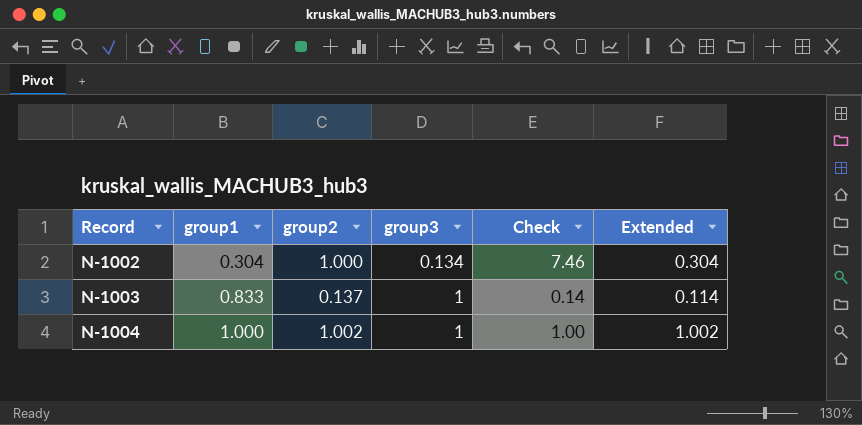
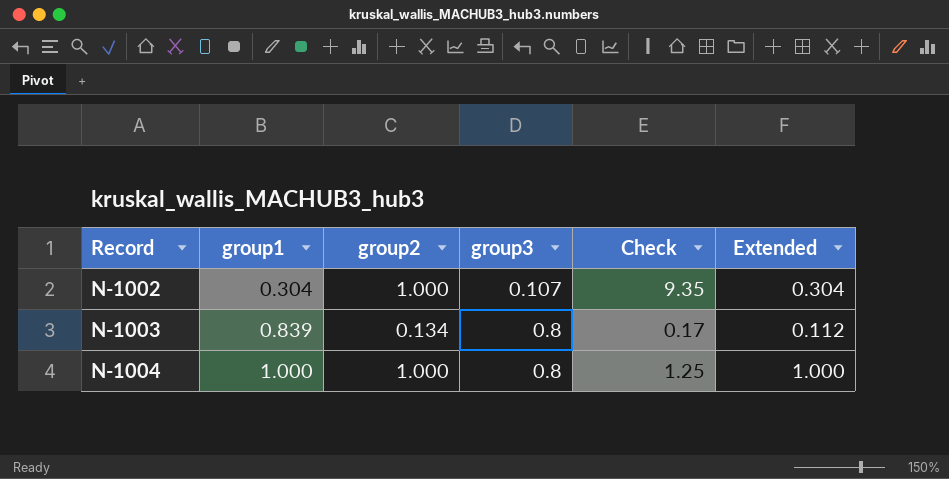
N-1002 | group3: 0.134 -> 0.107
N-1002 | Check: 7.46 -> 9.35
N-1003 | group1: 0.833 -> 0.839
N-1003 | group2: 0.137 -> 0.134
N-1003 | group3: 1 -> 0.8
N-1003 | Check: 0.14 -> 0.17
N-1003 | Extended: 0.114 -> 0.112
N-1004 | group2: 1.002 -> 1.000
N-1004 | group3: 1 -> 0.8
N-1004 | Check: 1.00 -> 1.25
N-1004 | Extended: 1.002 -> 1.000

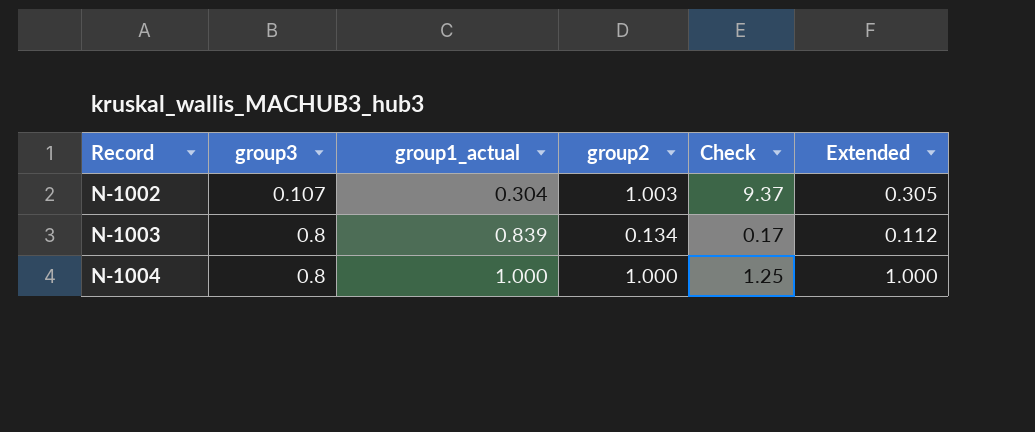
column group3 | position: 4 -> 2
column name: group1 -> group1_actual
N-1002 | group2: 1.000 -> 1.003
N-1002 | Check: 9.35 -> 9.37
N-1002 | Extended: 0.304 -> 0.305

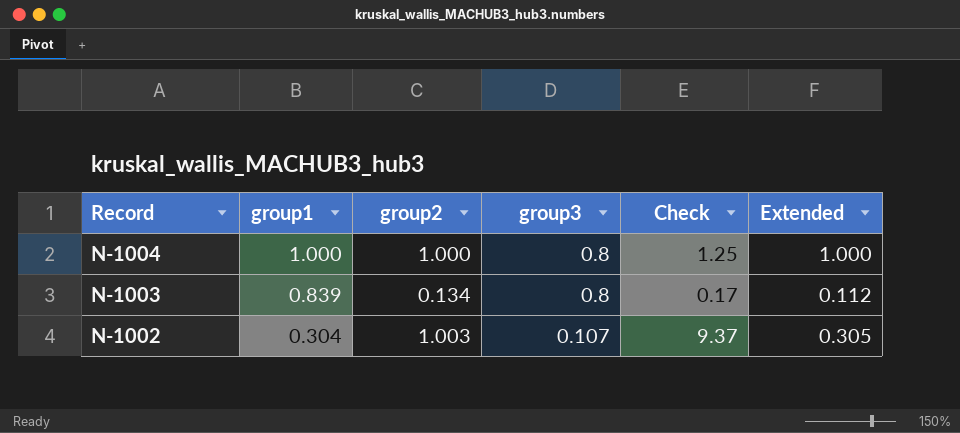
row order: Record ascending -> Record descending
column name: group1_actual -> group1
column group3 | position: 2 -> 4

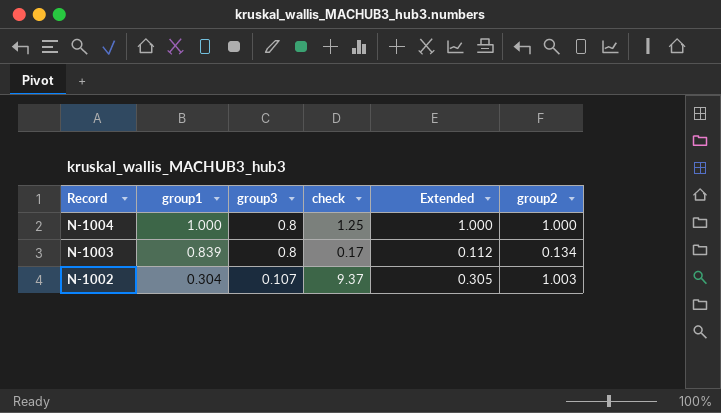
column name: Check -> check
column group2 | position: 3 -> 6

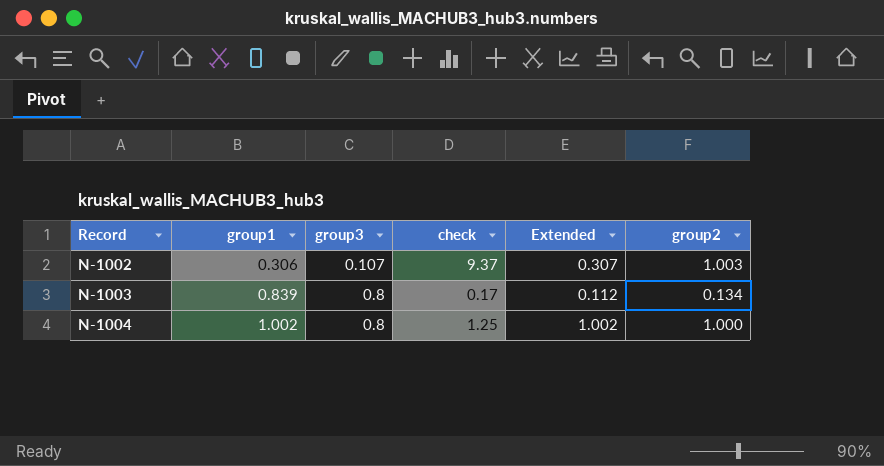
row order: Record descending -> Record ascending
N-1002 | group1: 0.304 -> 0.306
N-1002 | Extended: 0.305 -> 0.307
N-1004 | group1: 1.000 -> 1.002
N-1004 | Extended: 1.000 -> 1.002

